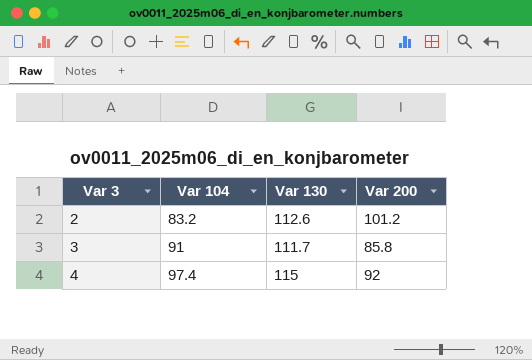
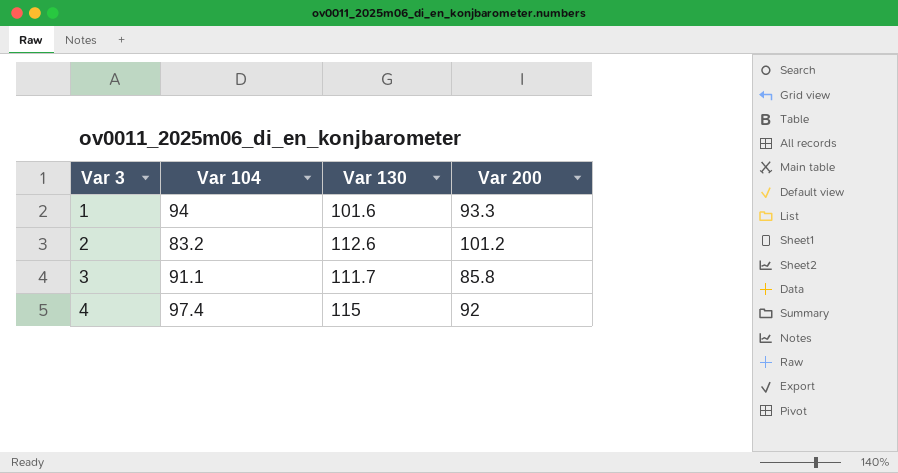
row 1: none -> 94 | 101.6 | 93.3
3 | Var 104: 91 -> 91.1

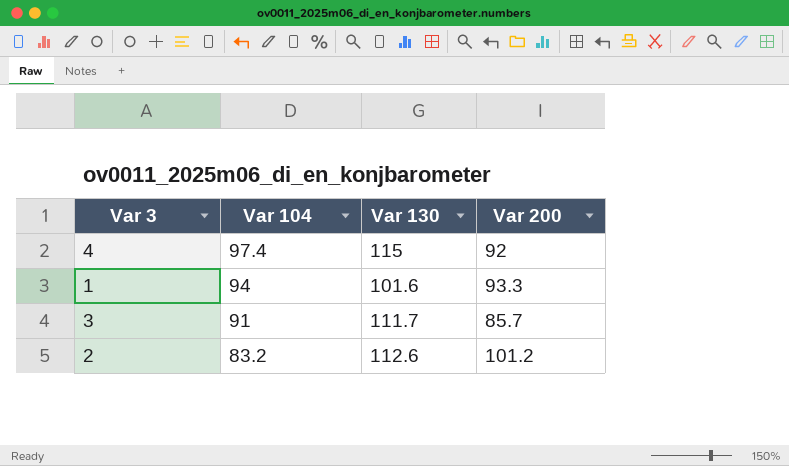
row order: Var 3 ascending -> Var 104 descending
3 | Var 104: 91.1 -> 91
3 | Var 200: 85.8 -> 85.7

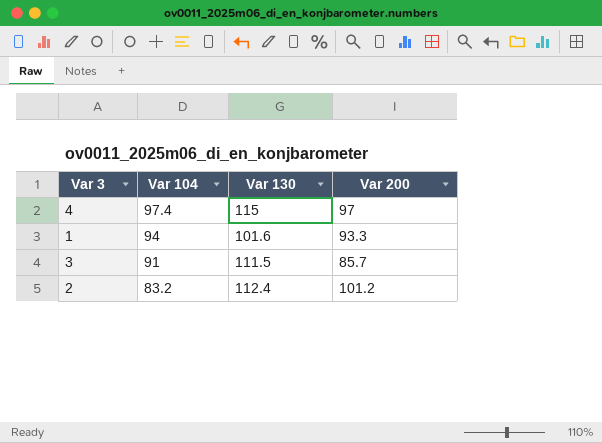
4 | Var 200: 92 -> 97
3 | Var 130: 111.7 -> 111.5
2 | Var 130: 112.6 -> 112.4

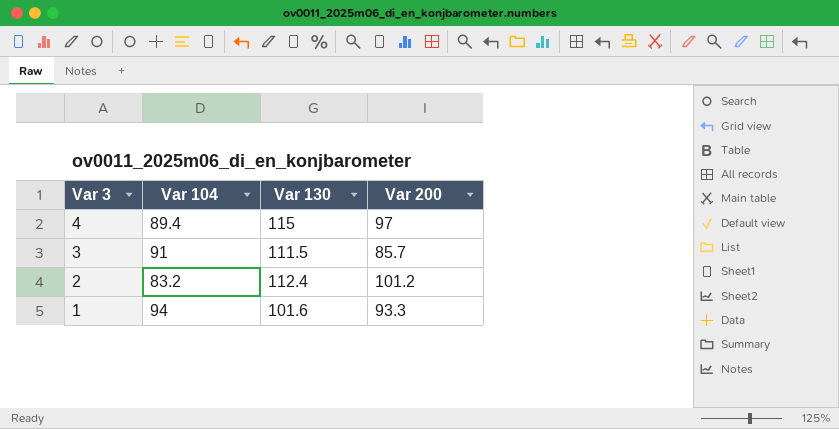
row order: Var 104 descending -> Var 3 descending
4 | Var 104: 97.4 -> 89.4

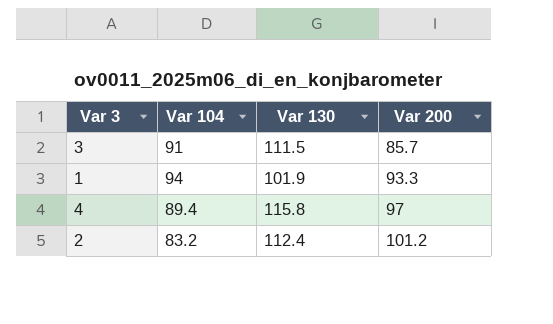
row order: Var 3 descending -> Var 200 ascending
1 | Var 130: 101.6 -> 101.9
4 | Var 130: 115 -> 115.8

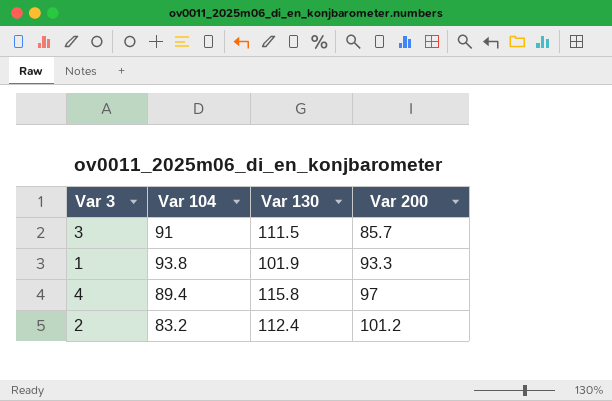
1 | Var 104: 94 -> 93.8

